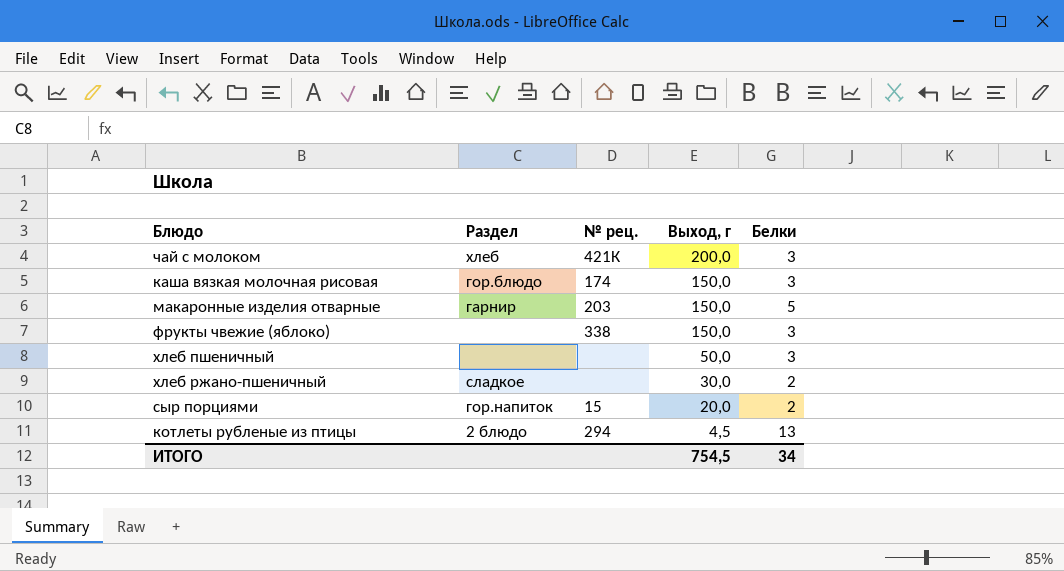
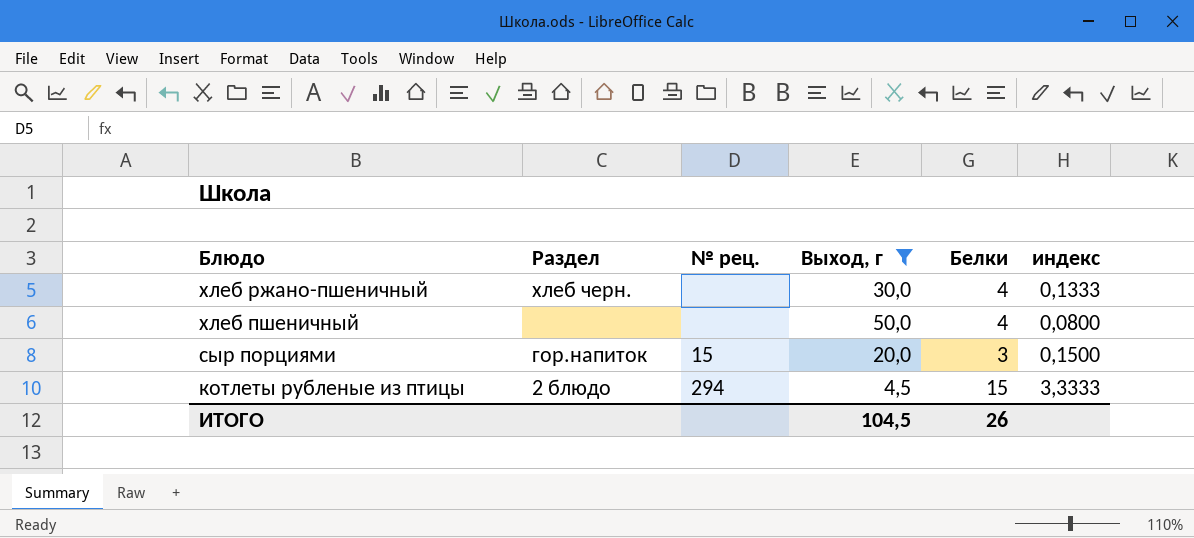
filter: none -> Выход, г <= 50,0
row order: Выход, г descending -> Блюдо descending
column индекс | formula: none -> [Белки] / [Выход, г]
хлеб ржано-пшеничный | Раздел: сладкое -> хлеб черн.
хлеб ржано-пшеничный | Белки: 2 -> 4
хлеб пшеничный | Белки: 3 -> 4
сыр порциями | Белки: 2 -> 3
котлеты рубленые из птицы | Белки: 13 -> 15
ИТОГО | Выход, г: 754,5 -> 104,5
ИТОГО | Белки: 34 -> 26

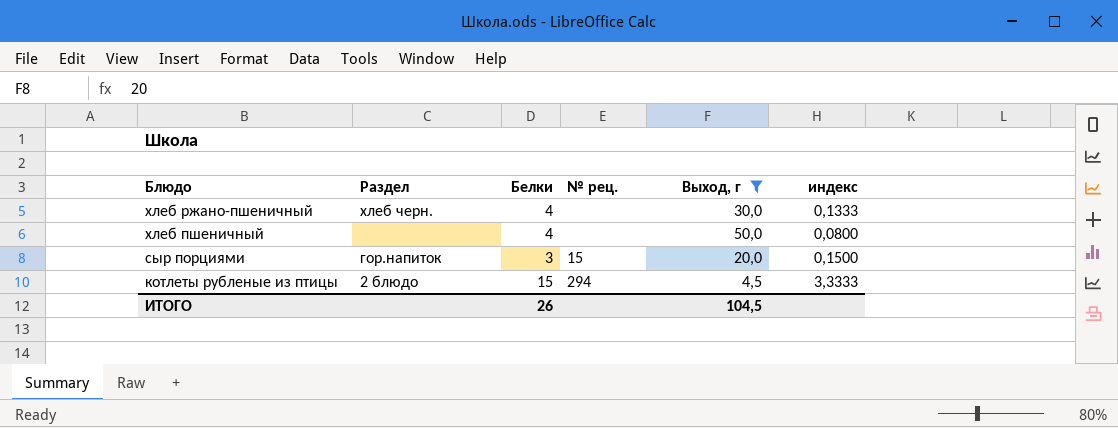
column Белки | position: 5 -> 3

